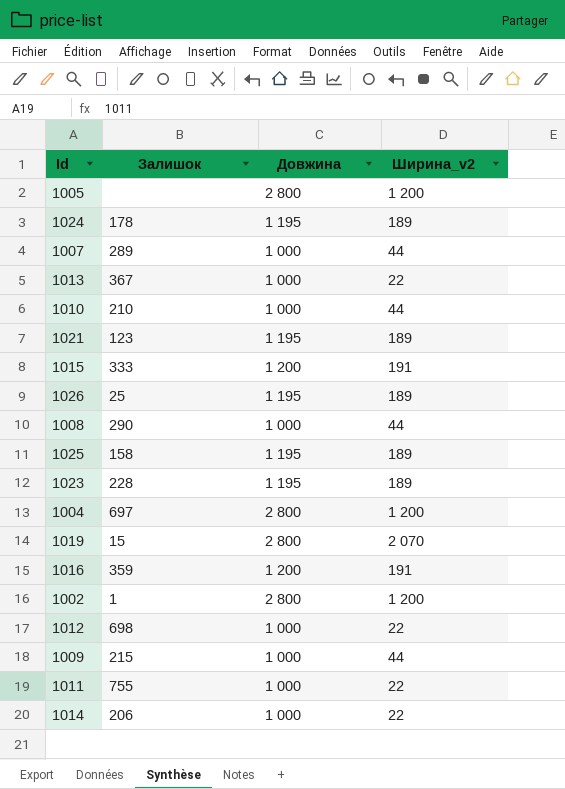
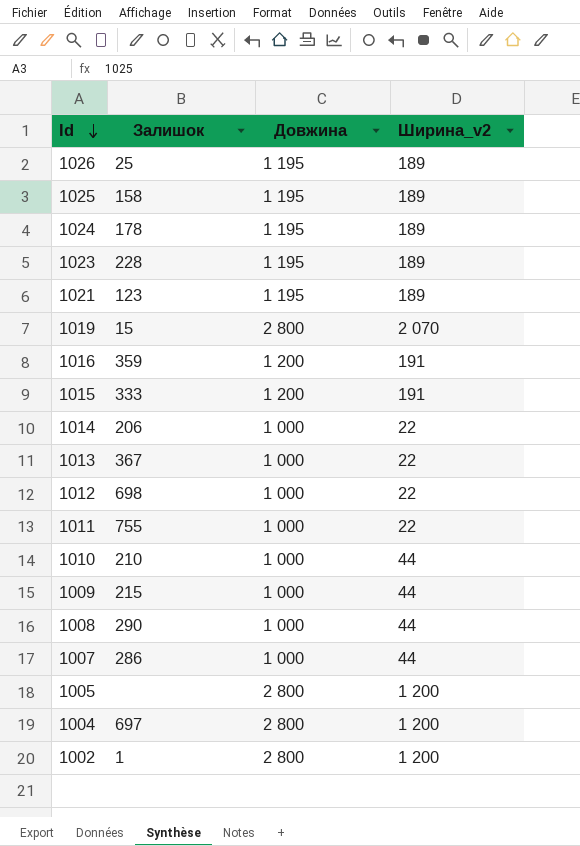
row order: none -> Id descending
1007 | Залишок: 289 -> 286

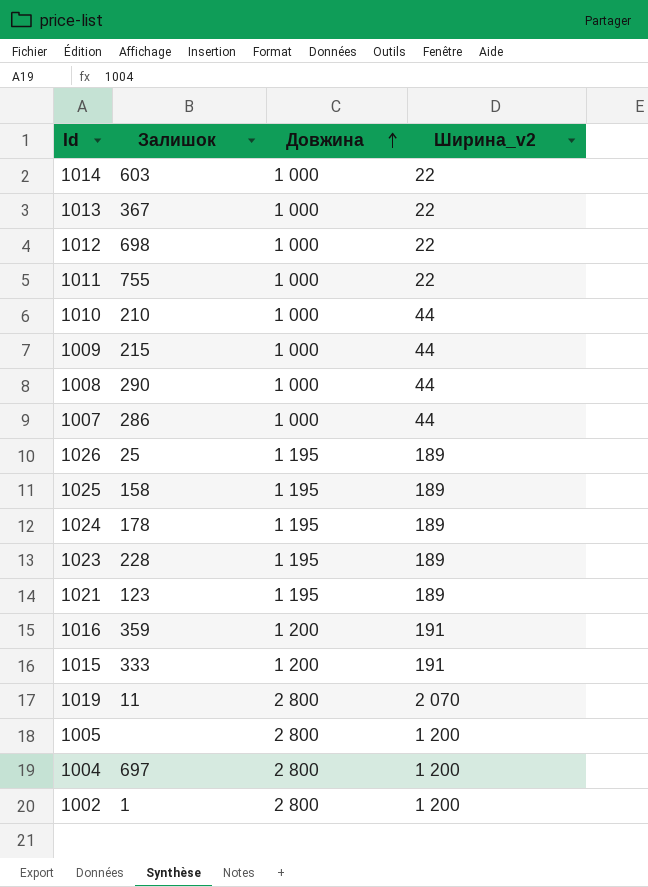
row order: Id descending -> Довжина ascending
1014 | Залишок: 206 -> 603
1019 | Залишок: 15 -> 11

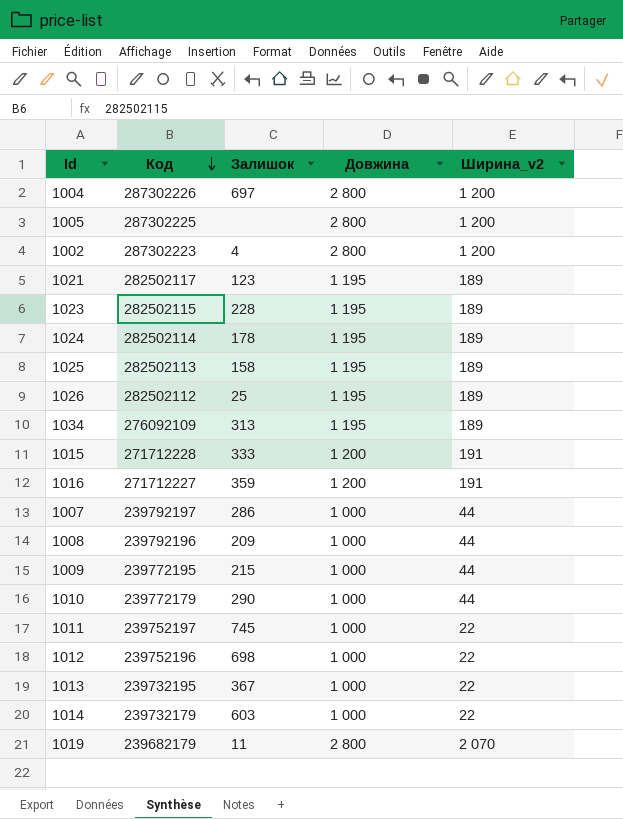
row order: Довжина ascending -> Код descending
column Код | position: none -> 2
1002 | Залишок: 1 -> 4
row 1034: none -> 276092109 | 313 | 1 195 | 189
1008 | Залишок: 290 -> 209
1010 | Залишок: 210 -> 290
1011 | Залишок: 755 -> 745

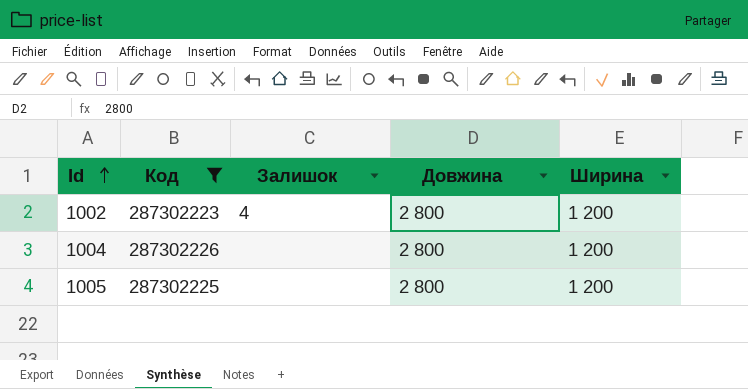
filter: none -> Код >= 287302223
row order: Код descending -> Id ascending
column name: Ширина_v2 -> Ширина
1004 | Залишок: 697 -> none

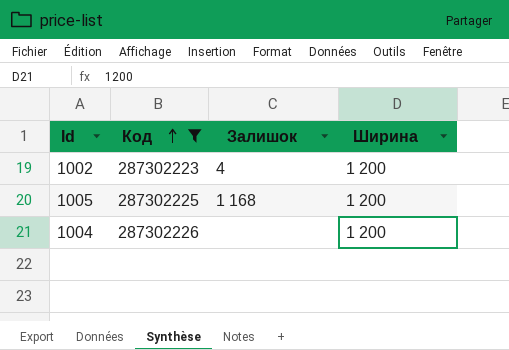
row order: Id ascending -> Код ascending
column Довжина | position: 4 -> none
1005 | Залишок: none -> 1 168

